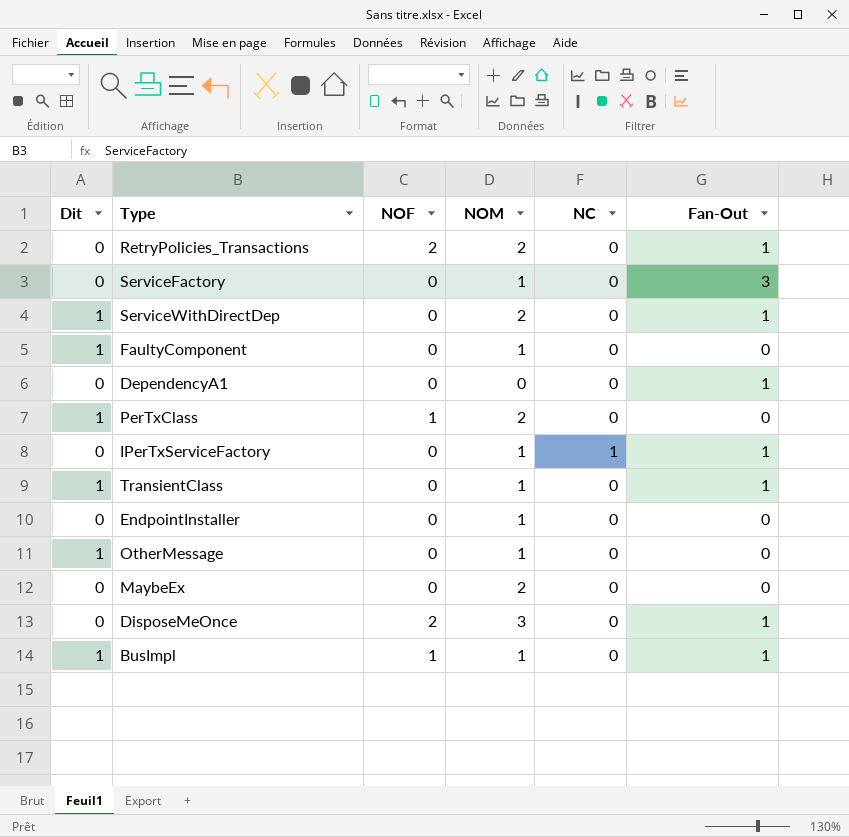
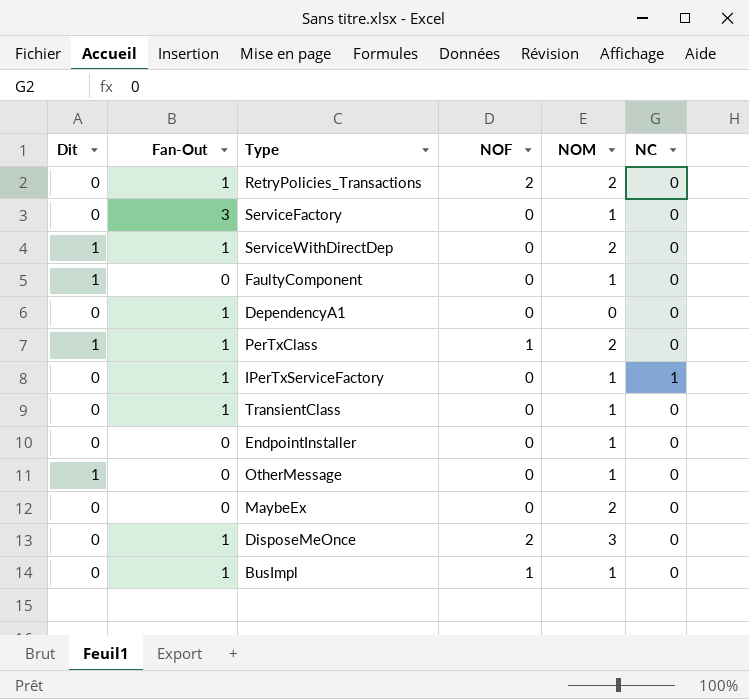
column Fan-Out | position: 6 -> 2
PerTxClass | Fan-Out: 0 -> 1
TransientClass | Dit: 1 -> 0
BusImpl | Dit: 1 -> 0

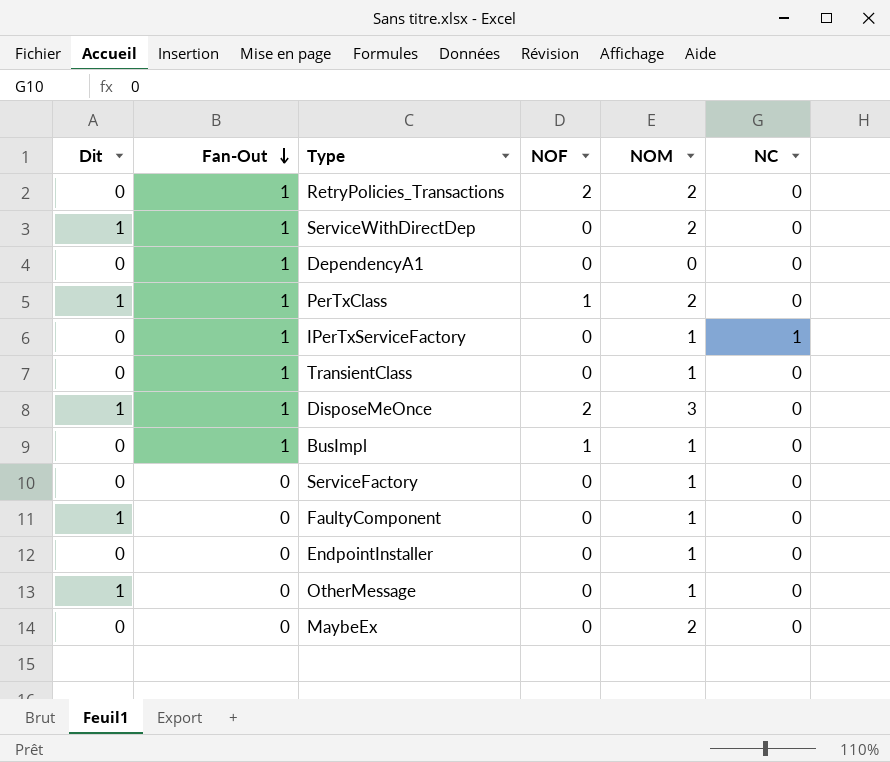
row order: none -> Fan-Out descending
DisposeMeOnce | Dit: 0 -> 1
ServiceFactory | Fan-Out: 3 -> 0

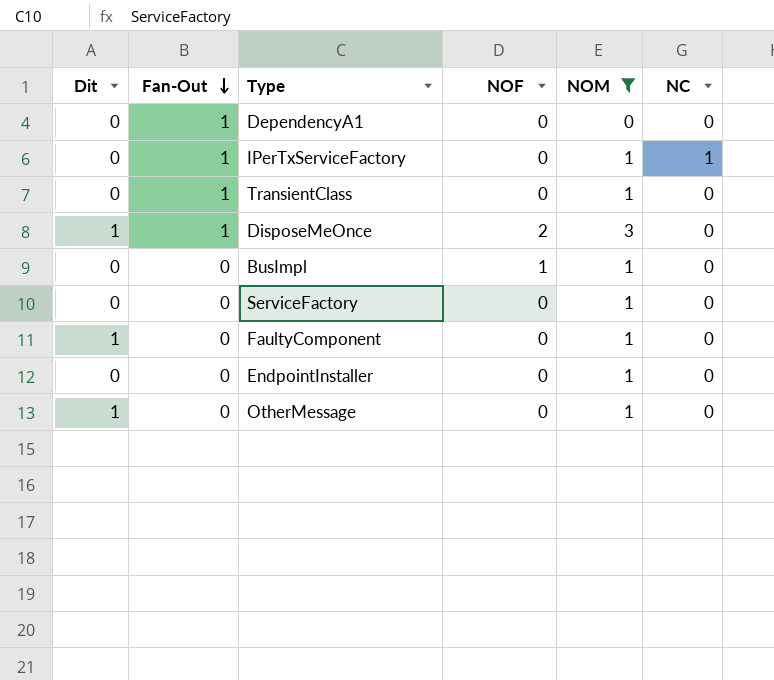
filter: none -> NOM != 2
BusImpl | Fan-Out: 1 -> 0

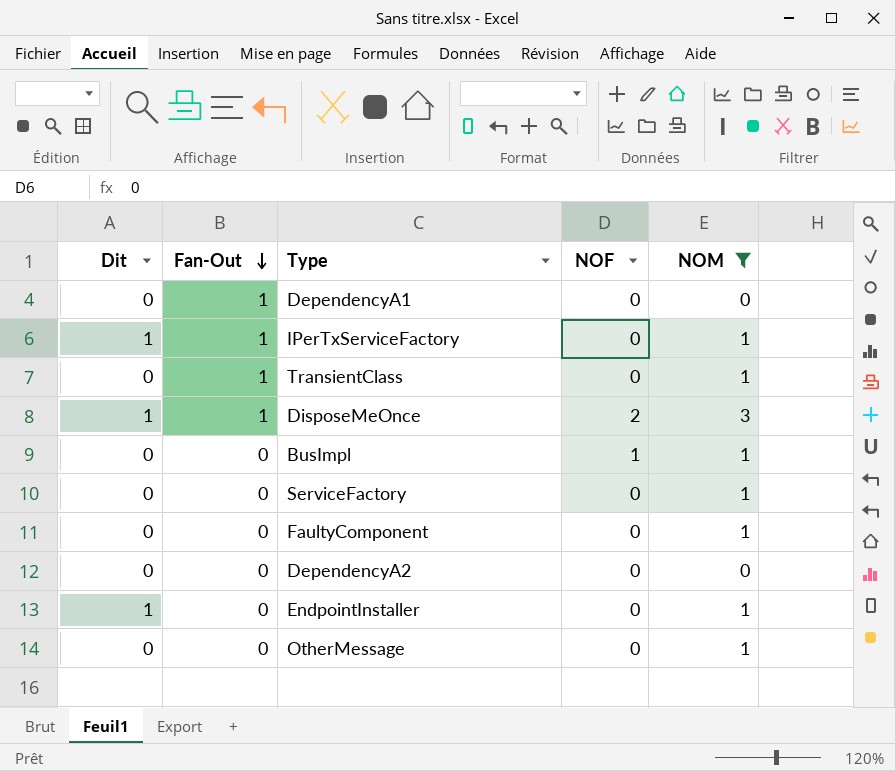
column NC | position: 6 -> none
IPerTxServiceFactory | Dit: 0 -> 1
FaultyComponent | Dit: 1 -> 0
row DependencyA2: none -> 0 | 0 | 0 | 0
EndpointInstaller | Dit: 0 -> 1
OtherMessage | Dit: 1 -> 0

